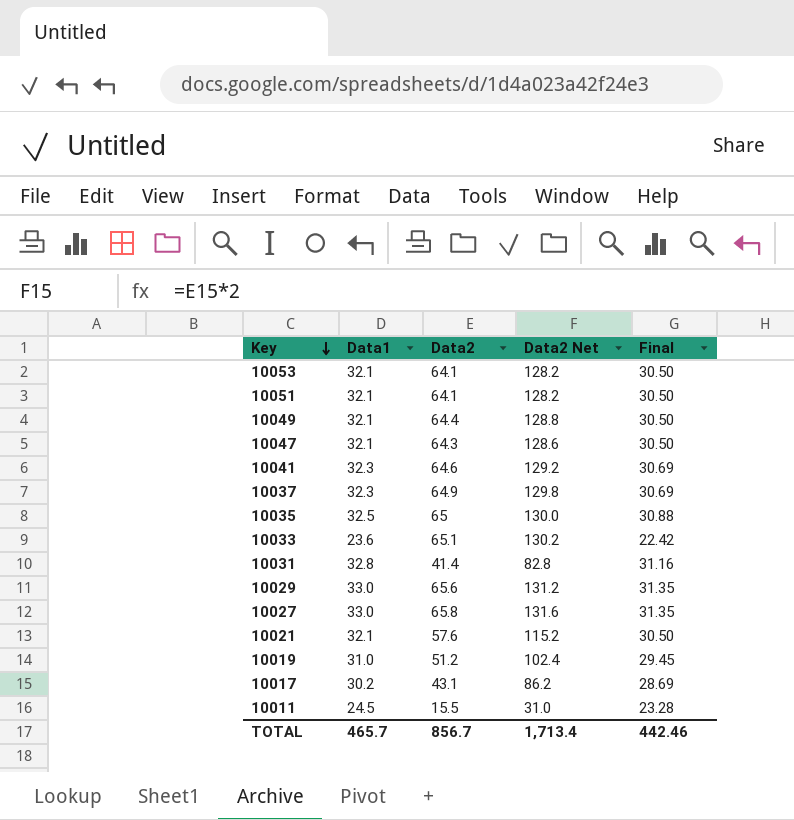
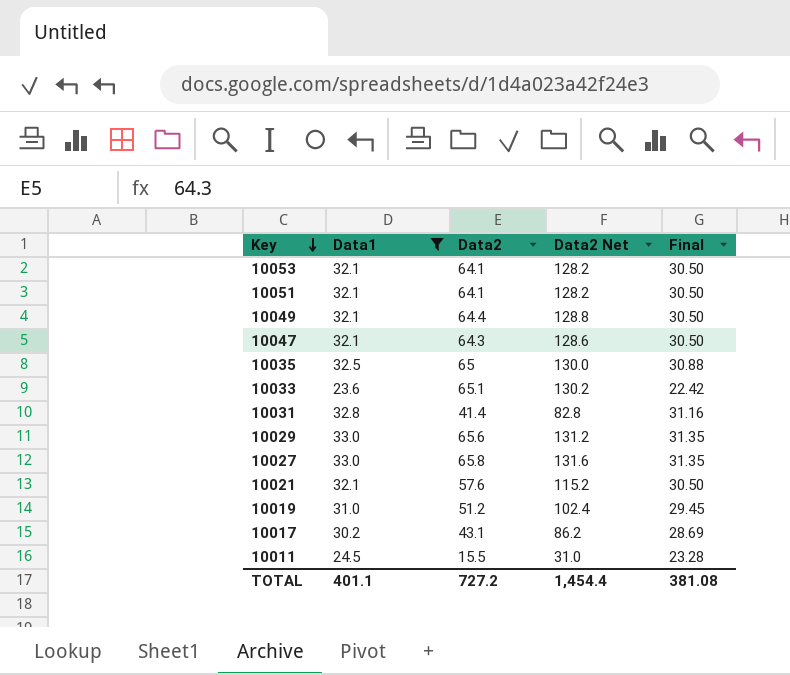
filter: none -> Data1 != 32.3
TOTAL | Data1: 465.7 -> 401.1
TOTAL | Data2: 856.7 -> 727.2
TOTAL | Data2 Net: 1,713.4 -> 1,454.4
TOTAL | Final: 442.46 -> 381.08

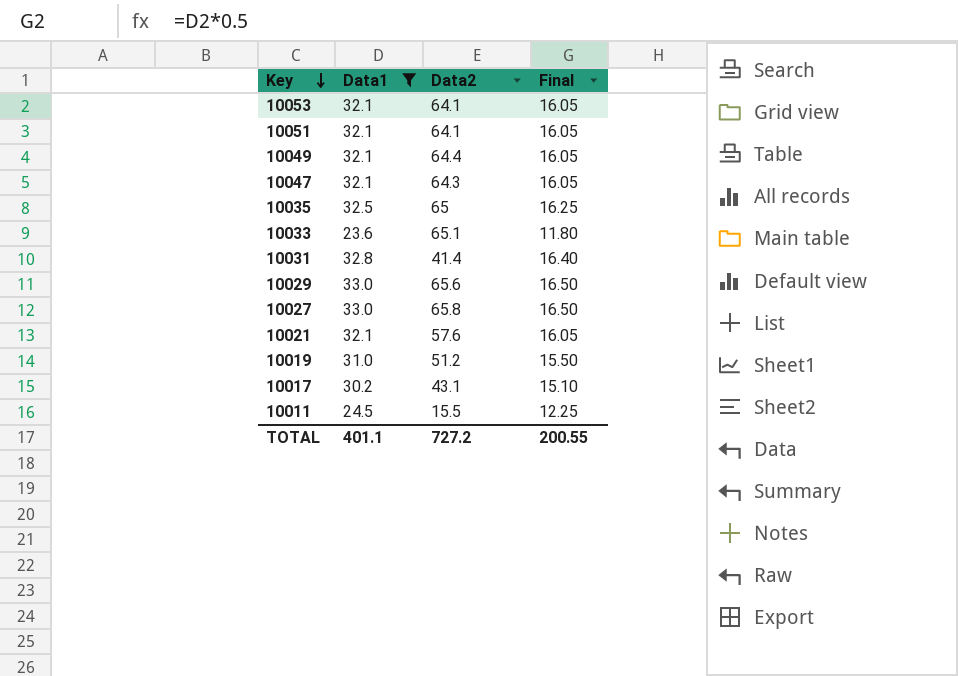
column Data2 Net | formula: [Data2] * 2 -> none
column Final | formula: [Data1] * 0.95 -> [Data1] * 0.5
TOTAL | Final: 381.08 -> 200.55

